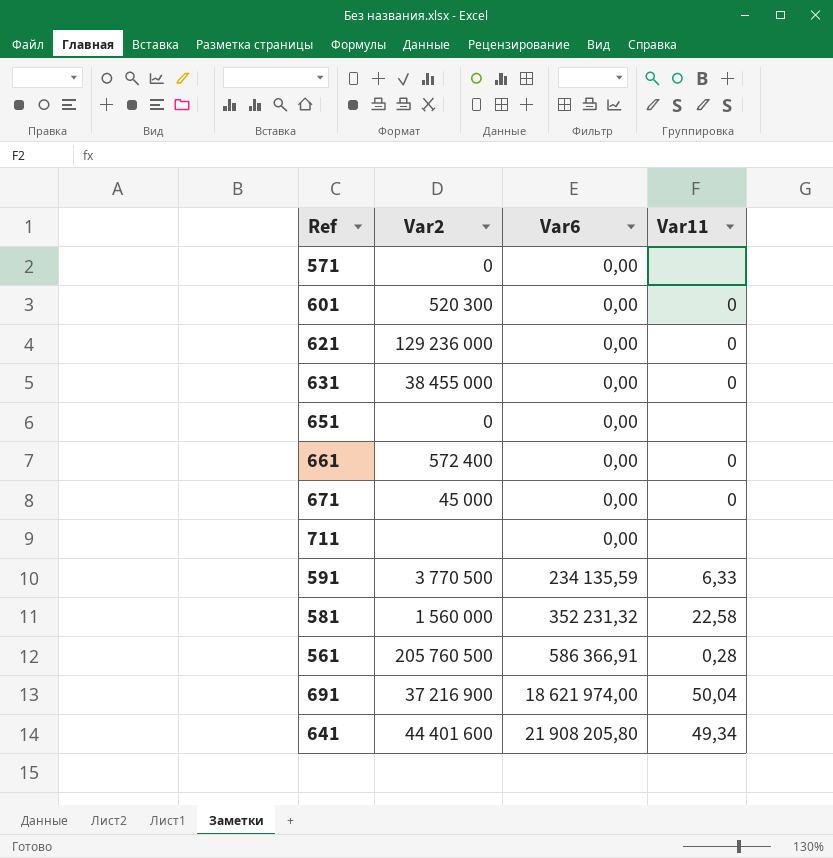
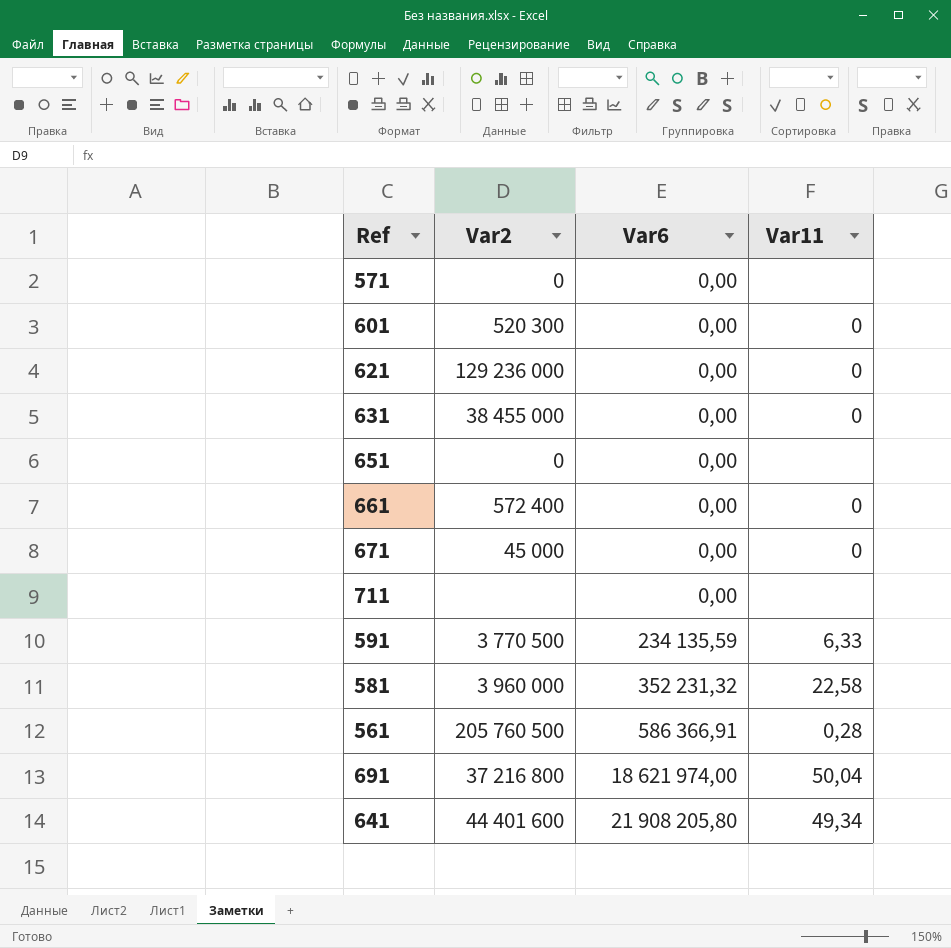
581 | Var2: 1 560 000 -> 3 960 000
691 | Var2: 37 216 900 -> 37 216 800

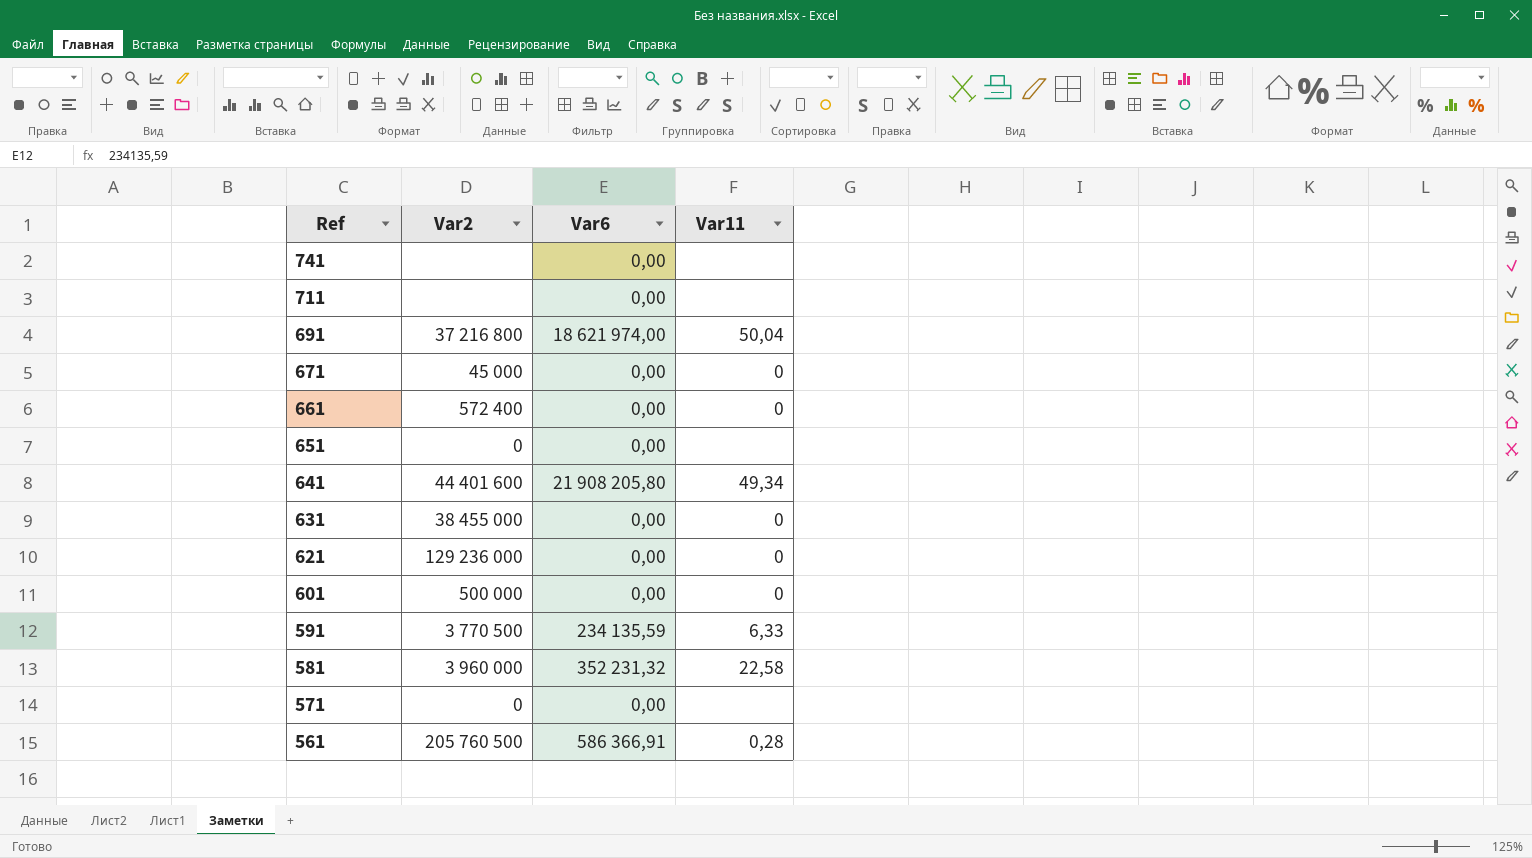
row order: Var6 ascending -> Ref descending
row 741: none -> none | 0,00 | none
601 | Var2: 520 300 -> 500 000

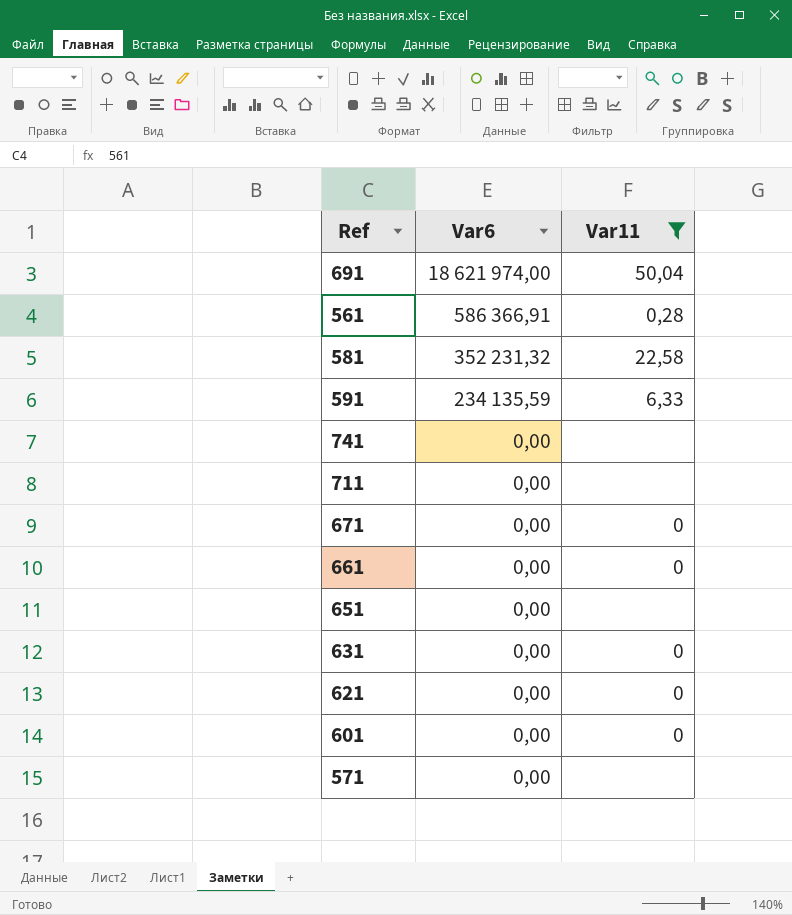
filter: none -> Var11 != 49,34
row order: Ref descending -> Var6 descending
column Var2 | position: 2 -> none

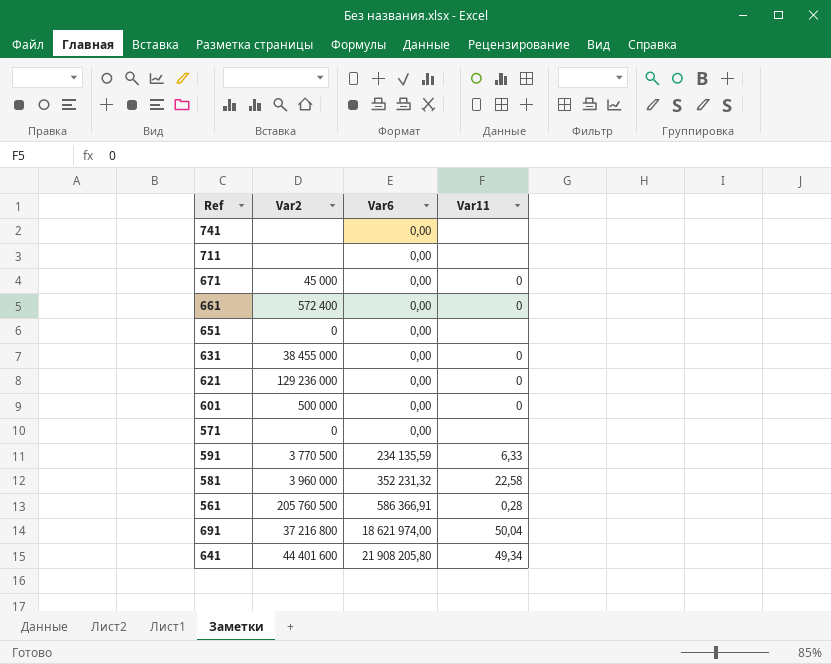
filter: Var11 != 49,34 -> none
row order: Var6 descending -> Var6 ascending
column Var2 | position: none -> 2

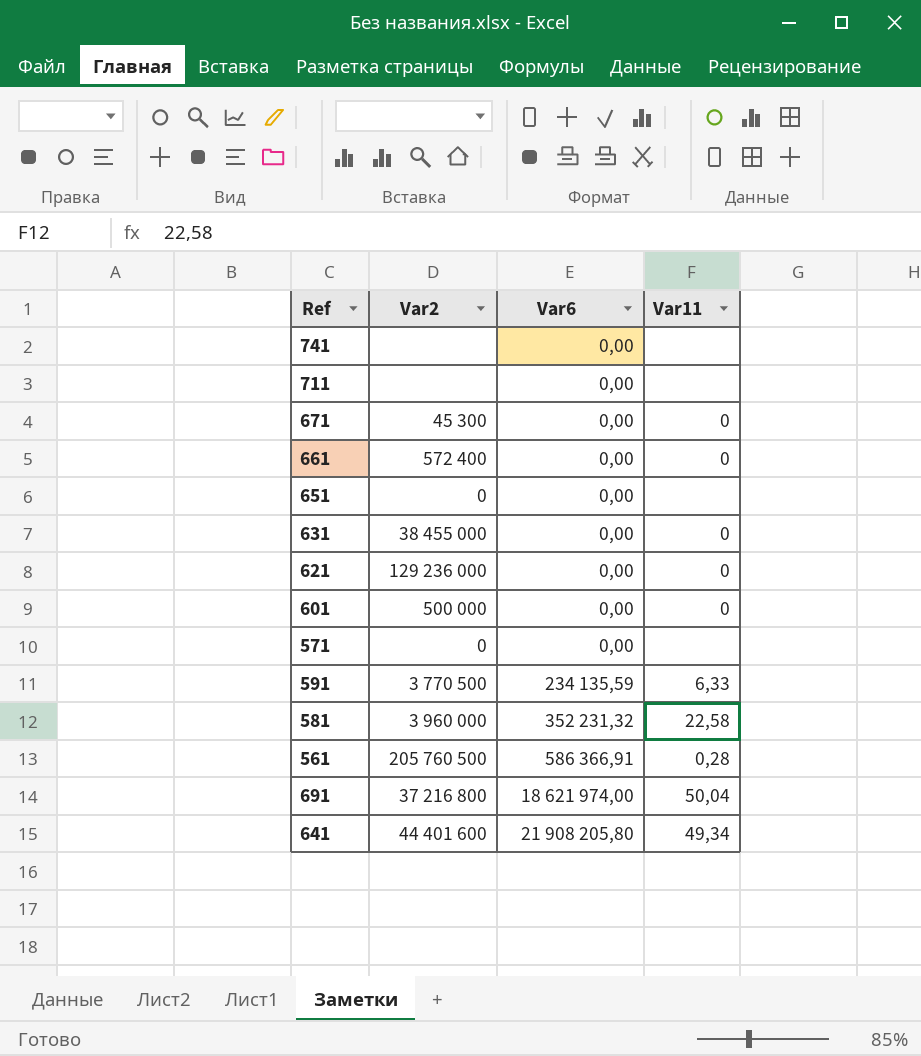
671 | Var2: 45 000 -> 45 300

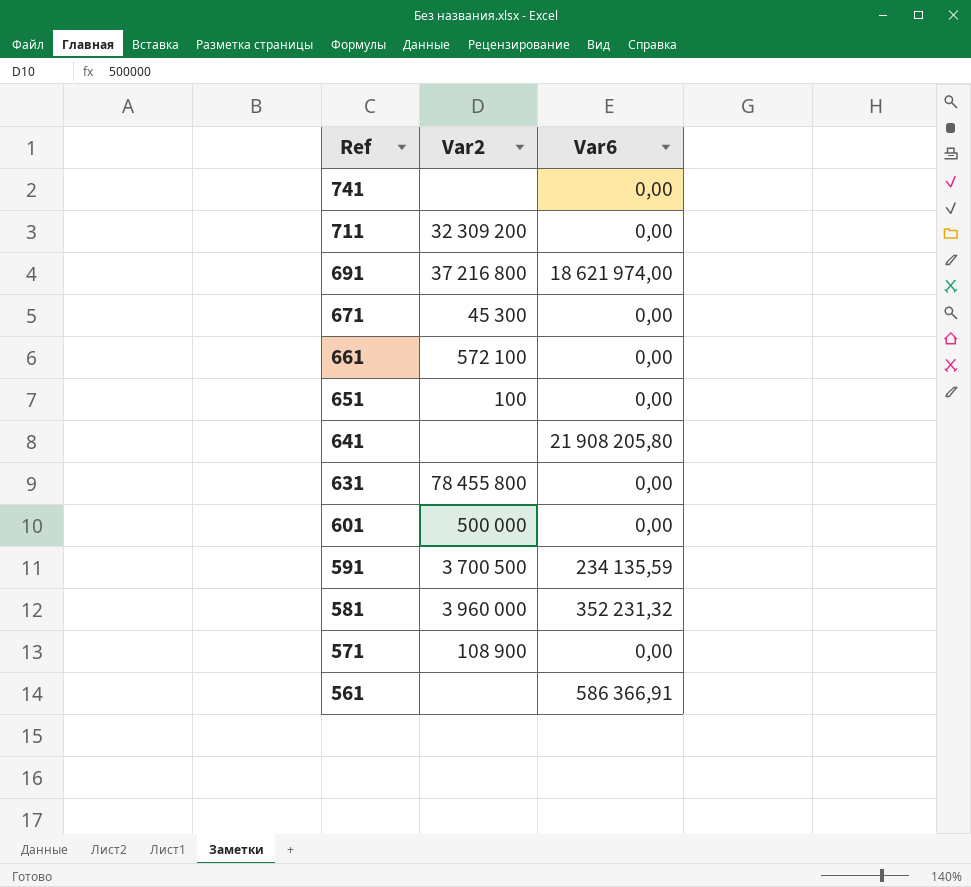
row order: Var6 ascending -> Ref descending
column Var11 | position: 4 -> none
row 621: 129 236 000 | 0,00 | 0 -> none
711 | Var2: none -> 32 309 200
661 | Var2: 572 400 -> 572 100
651 | Var2: 0 -> 100
641 | Var2: 44 401 600 -> none
631 | Var2: 38 455 000 -> 78 455 800
591 | Var2: 3 770 500 -> 3 700 500
571 | Var2: 0 -> 108 900
561 | Var2: 205 760 500 -> none

